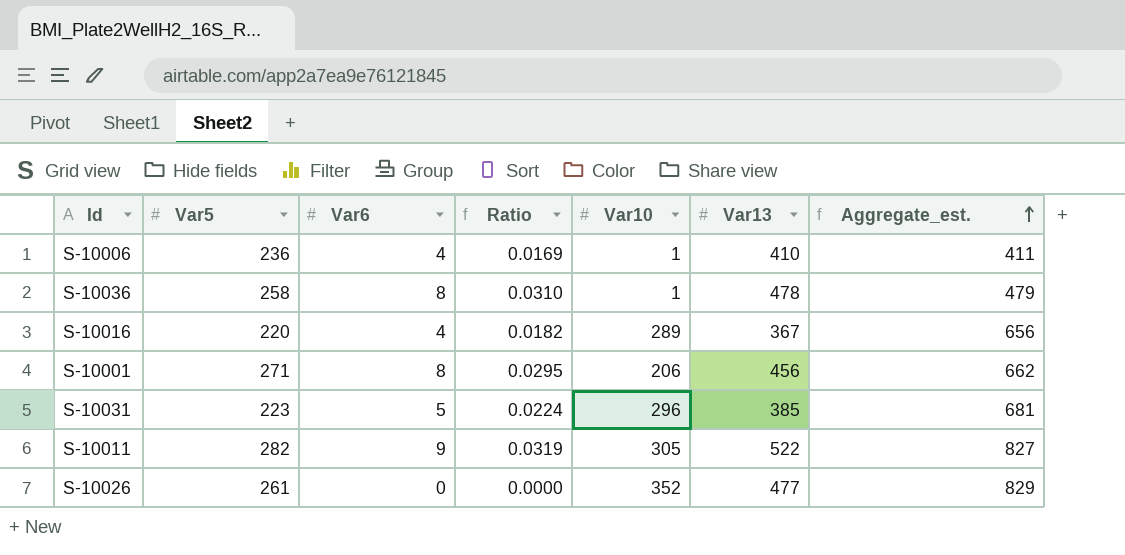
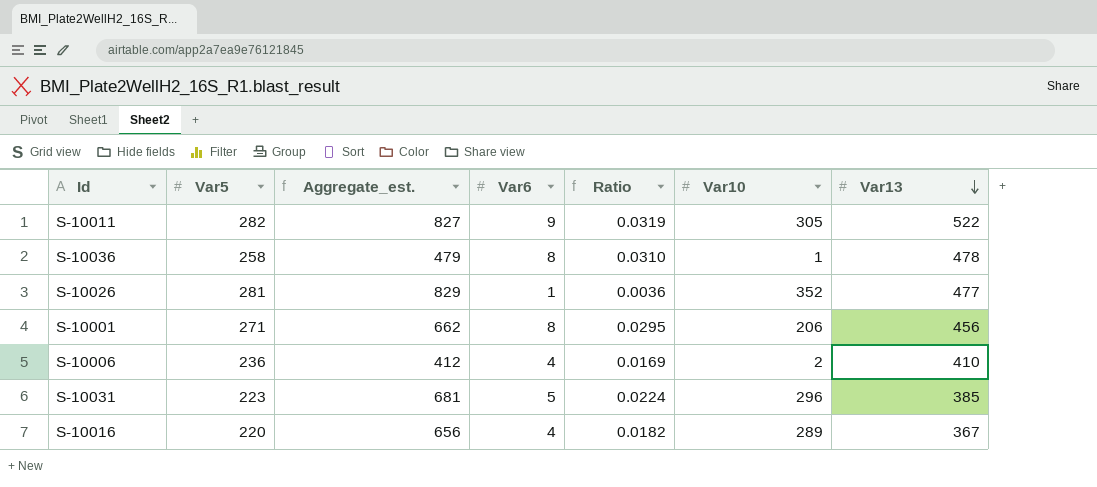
row order: Aggregate_est. ascending -> Var13 descending
column Aggregate_est. | position: 7 -> 3
S-10026 | Var5: 261 -> 281
S-10026 | Var6: 0 -> 1
S-10026 | Ratio: 0.0000 -> 0.0036
S-10006 | Aggregate_est.: 411 -> 412
S-10006 | Var10: 1 -> 2

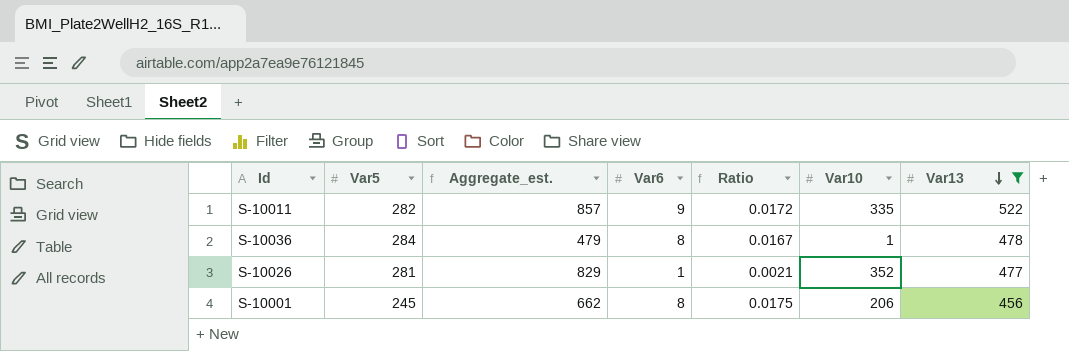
filter: none -> Var13 >= 456
column Ratio | formula: [Var6] / [Var5] -> [Var6] / [Var13]
S-10011 | Aggregate_est.: 827 -> 857
S-10011 | Var10: 305 -> 335
S-10036 | Var5: 258 -> 284
S-10001 | Var5: 271 -> 245

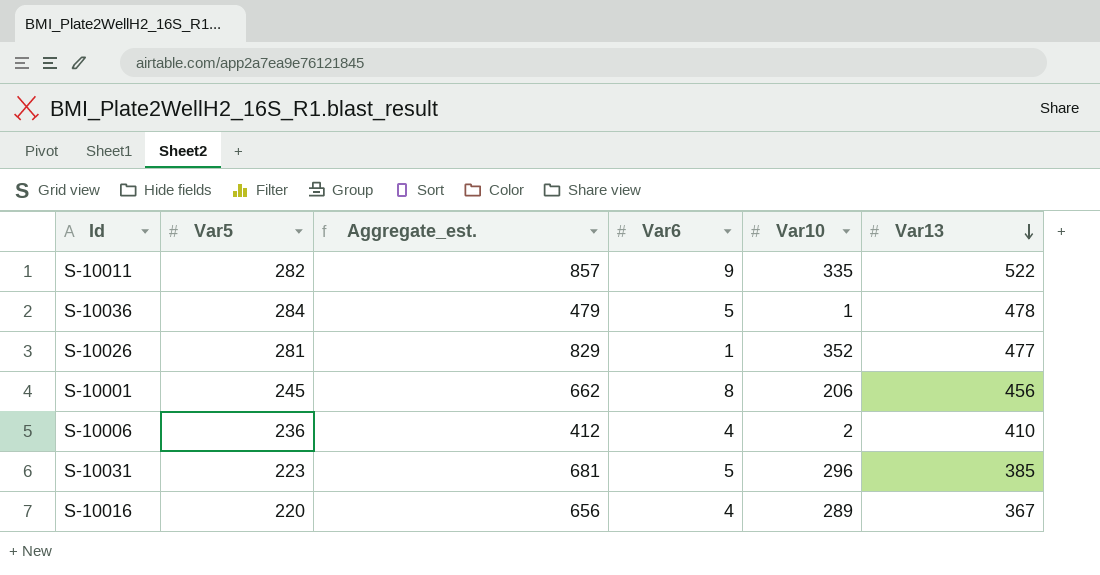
filter: Var13 >= 456 -> none
column Ratio | formula: [Var6] / [Var13] -> none
S-10036 | Var6: 8 -> 5

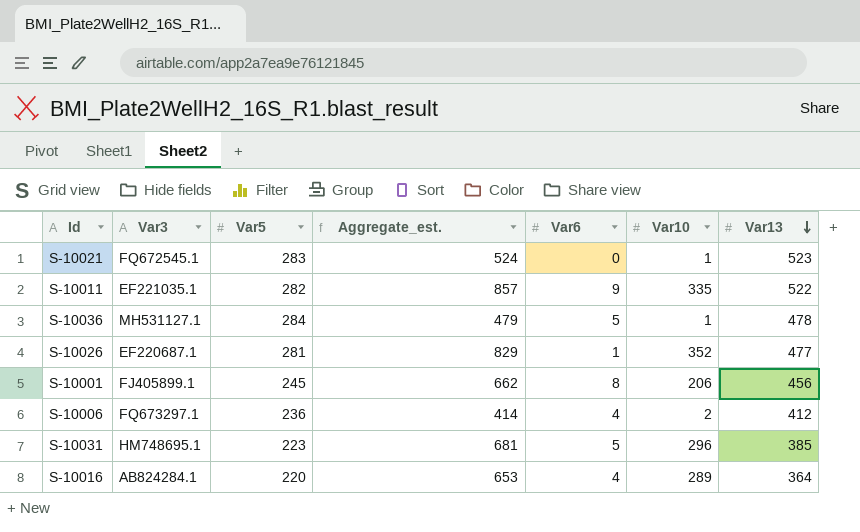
column Var3 | position: none -> 2
row S-10021: none -> FQ672545.1 | 283 | 524 | 0 | 1 | 523
S-10006 | Aggregate_est.: 412 -> 414
S-10006 | Var13: 410 -> 412
S-10016 | Aggregate_est.: 656 -> 653
S-10016 | Var13: 367 -> 364

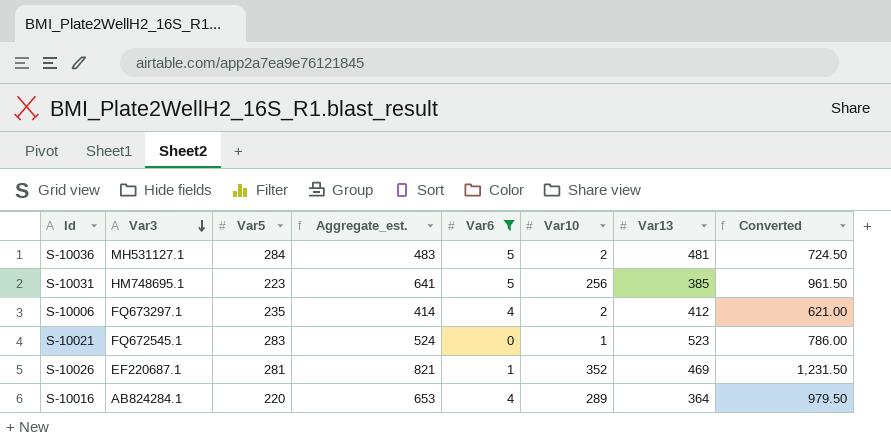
filter: none -> Var6 <= 5
row order: Var13 descending -> Var3 descending
column Converted | formula: none -> [Aggregate_est.] * 1.5
S-10036 | Aggregate_est.: 479 -> 483
S-10036 | Var10: 1 -> 2
S-10036 | Var13: 478 -> 481
S-10031 | Aggregate_est.: 681 -> 641
S-10031 | Var10: 296 -> 256
S-10006 | Var5: 236 -> 235
S-10026 | Aggregate_est.: 829 -> 821
S-10026 | Var13: 477 -> 469

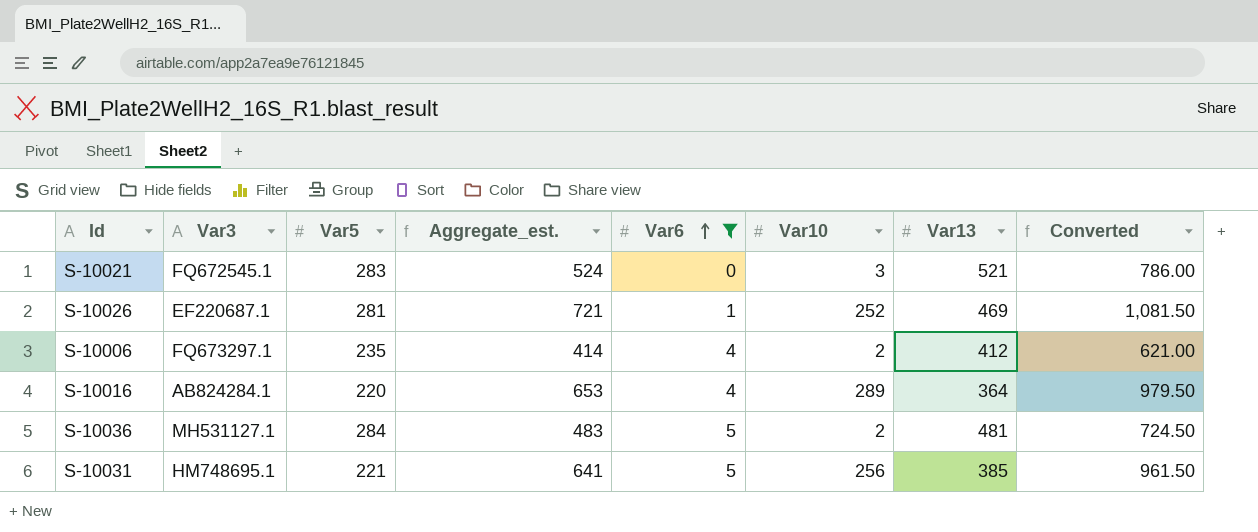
row order: Var3 descending -> Var6 ascending
S-10021 | Var10: 1 -> 3
S-10021 | Var13: 523 -> 521
S-10026 | Aggregate_est.: 821 -> 721
S-10026 | Var10: 352 -> 252
S-10026 | Converted: 1,231.50 -> 1,081.50
S-10031 | Var5: 223 -> 221

